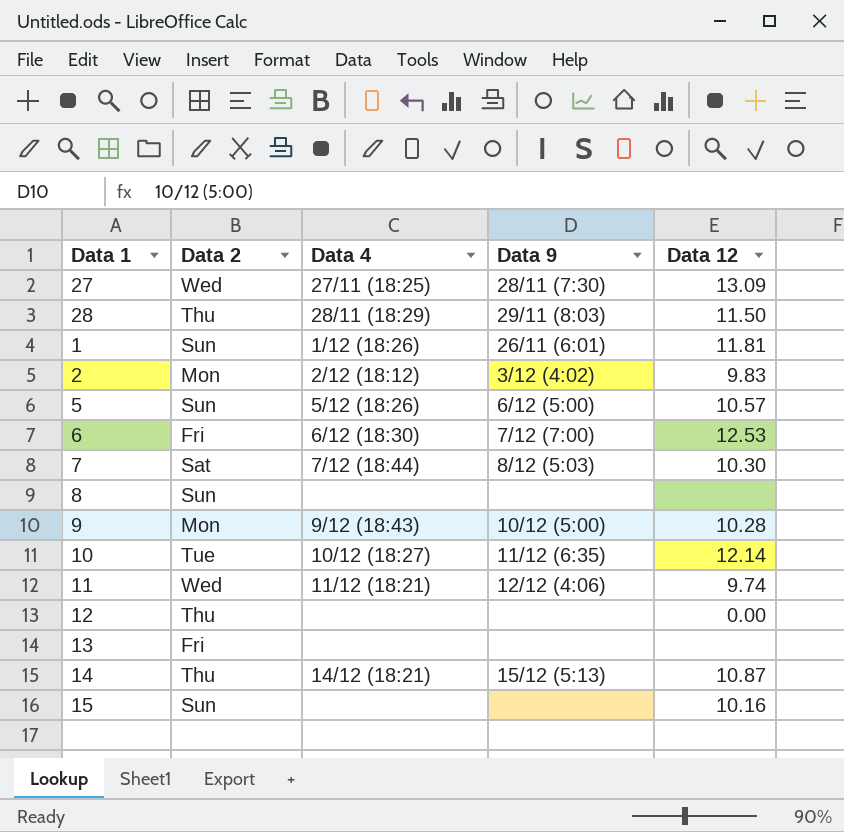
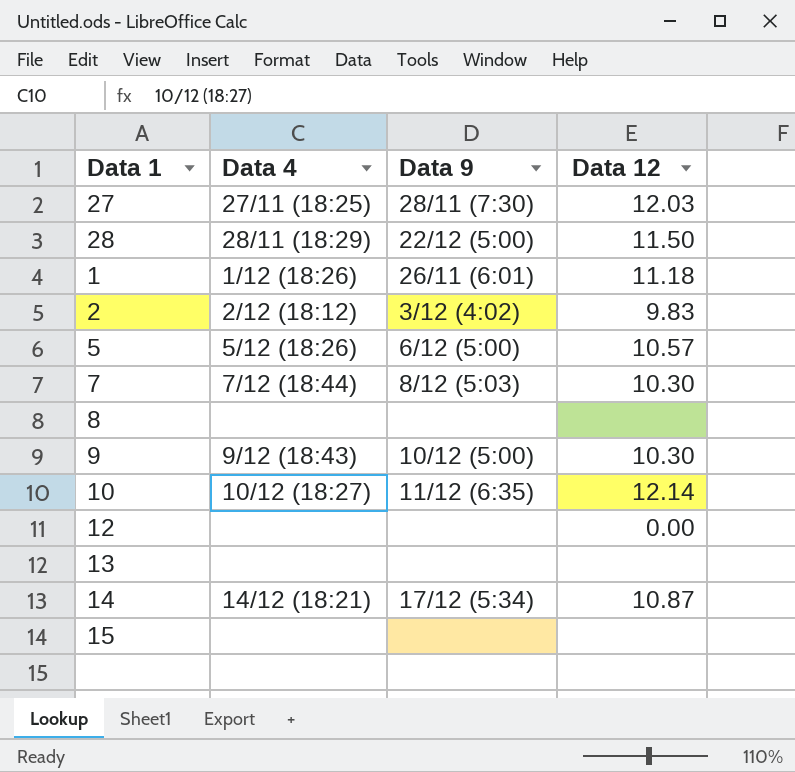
column Data 2 | position: 2 -> none
row 6: Fri | 6/12 (18:30) | 7/12 (7:00) | 12.53 -> none
row 11: Wed | 11/12 (18:21) | 12/12 (4:06) | 9.74 -> none
27 | Data 12: 13.09 -> 12.03
28 | Data 9: 29/11 (8:03) -> 22/12 (5:00)
1 | Data 12: 11.81 -> 11.18
9 | Data 12: 10.28 -> 10.30
14 | Data 9: 15/12 (5:13) -> 17/12 (5:34)
15 | Data 12: 10.16 -> none

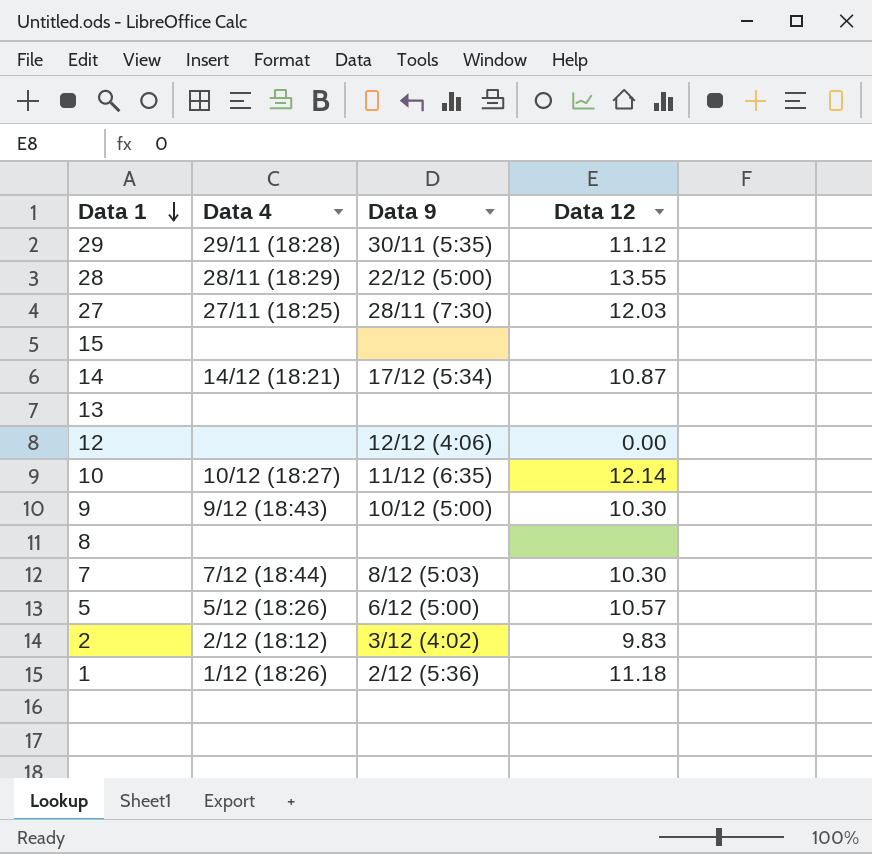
row order: none -> Data 1 descending
row 29: none -> 29/11 (18:28) | 30/11 (5:35) | 11.12
28 | Data 12: 11.50 -> 13.55
12 | Data 9: none -> 12/12 (4:06)
1 | Data 9: 26/11 (6:01) -> 2/12 (5:36)

